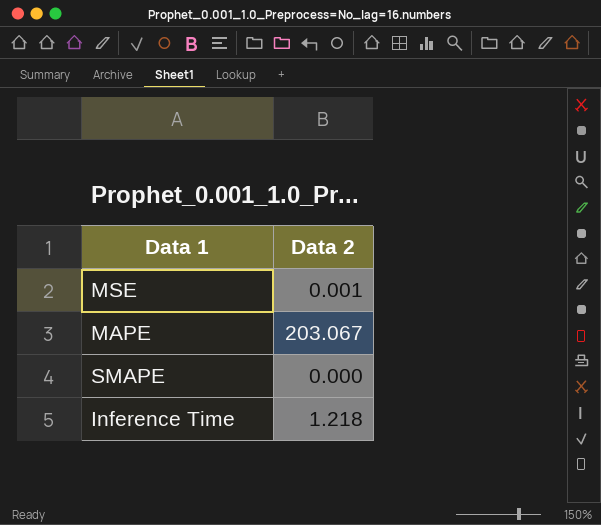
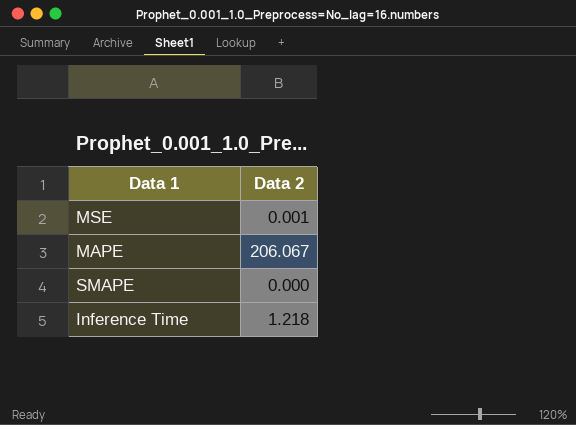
MAPE | Data 2: 203.067 -> 206.067

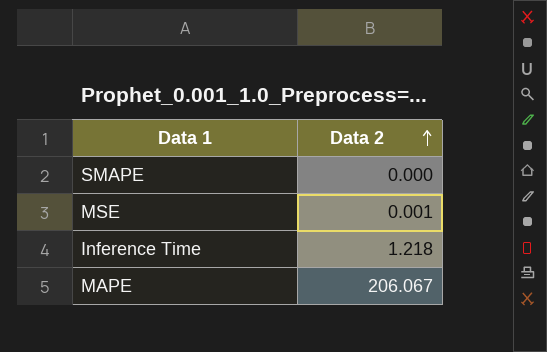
row order: none -> Data 2 ascending

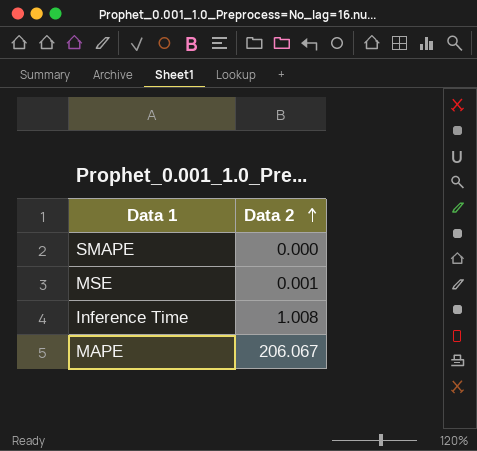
Inference Time | Data 2: 1.218 -> 1.008

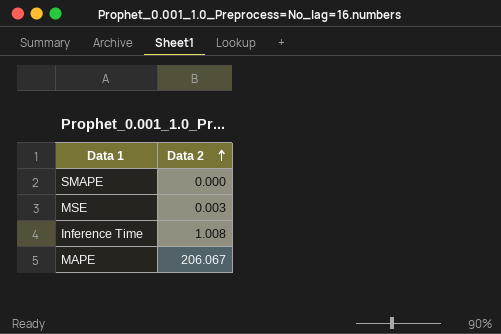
MSE | Data 2: 0.001 -> 0.003

